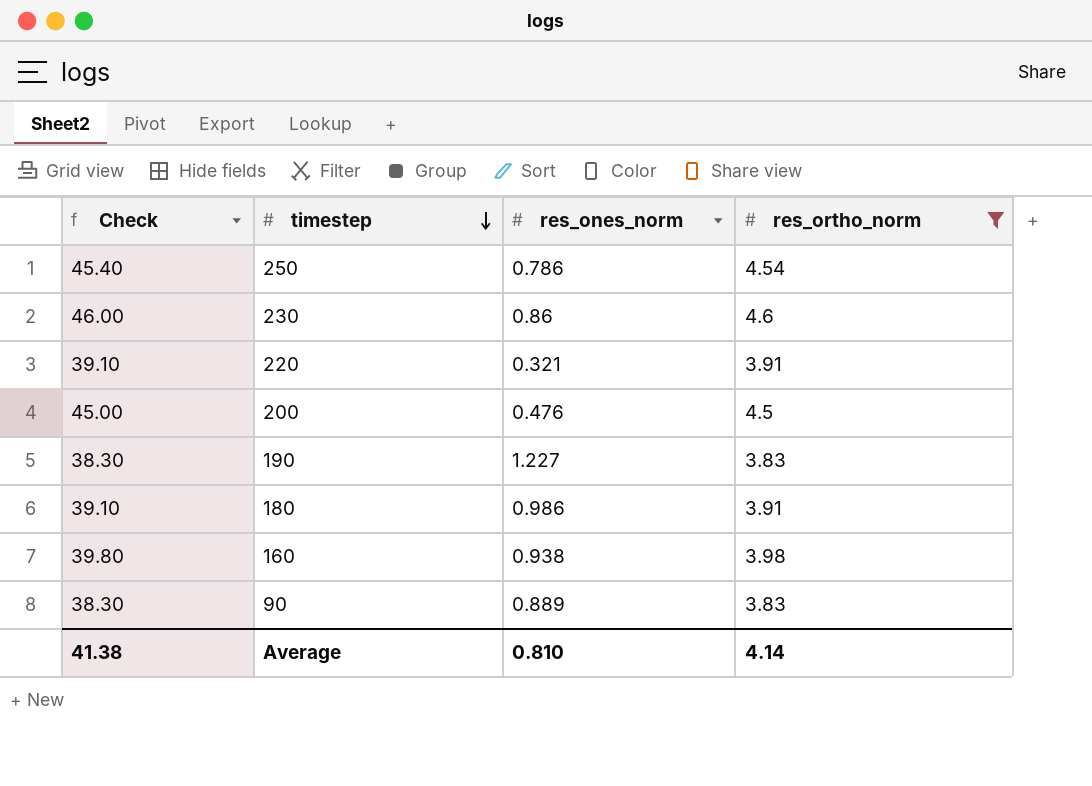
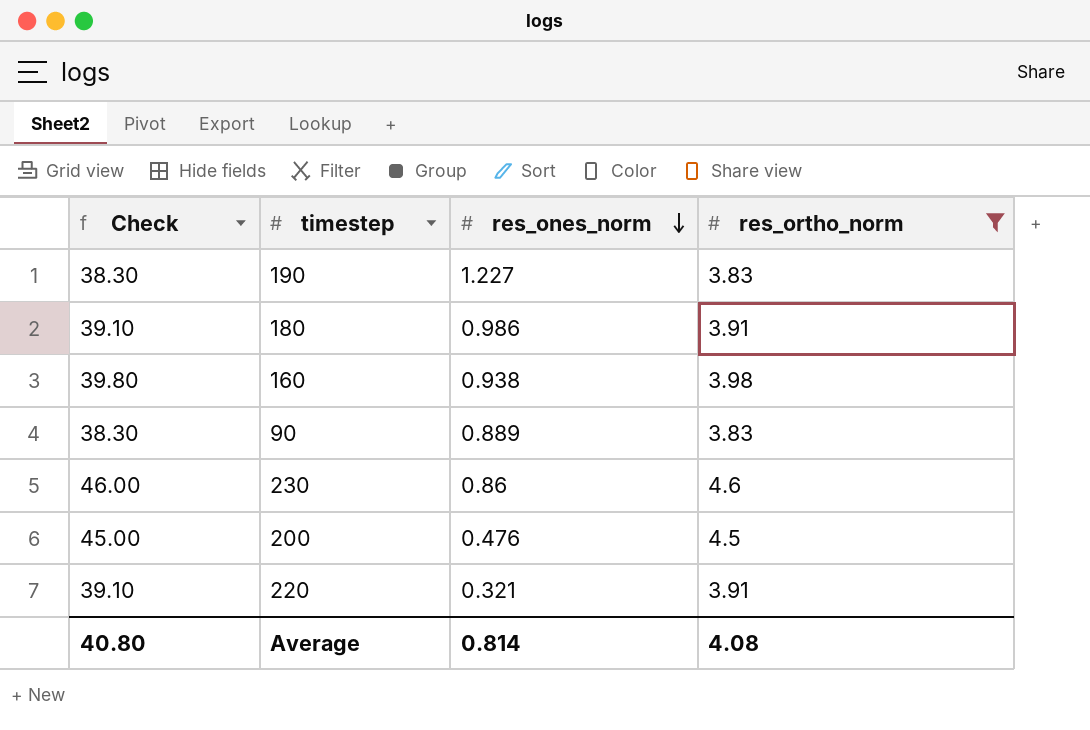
row order: timestep descending -> res_ones_norm descending
row 250: 45.40 | 0.786 | 4.54 -> none
Average | Check: 41.38 -> 40.80
Average | res_ones_norm: 0.810 -> 0.814
Average | res_ortho_norm: 4.14 -> 4.08

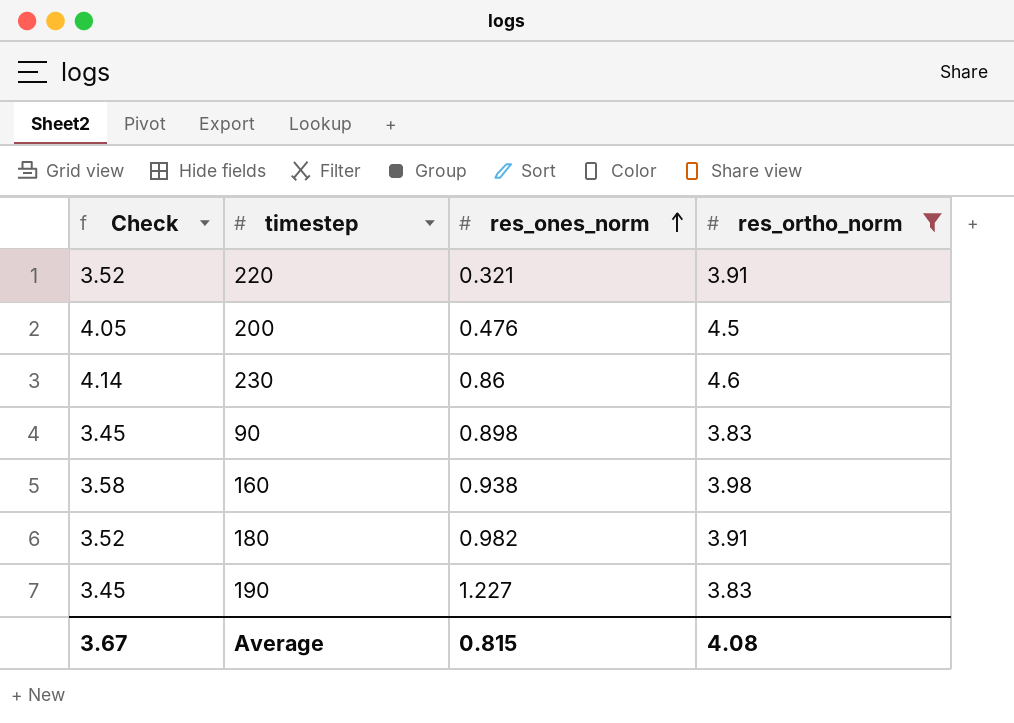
row order: res_ones_norm descending -> res_ones_norm ascending
column Check | formula: [res_ortho_norm] * 10 -> [res_ortho_norm] * 0.9
90 | res_ones_norm: 0.889 -> 0.898
180 | res_ones_norm: 0.986 -> 0.982
Average | Check: 40.80 -> 3.67
Average | res_ones_norm: 0.814 -> 0.815

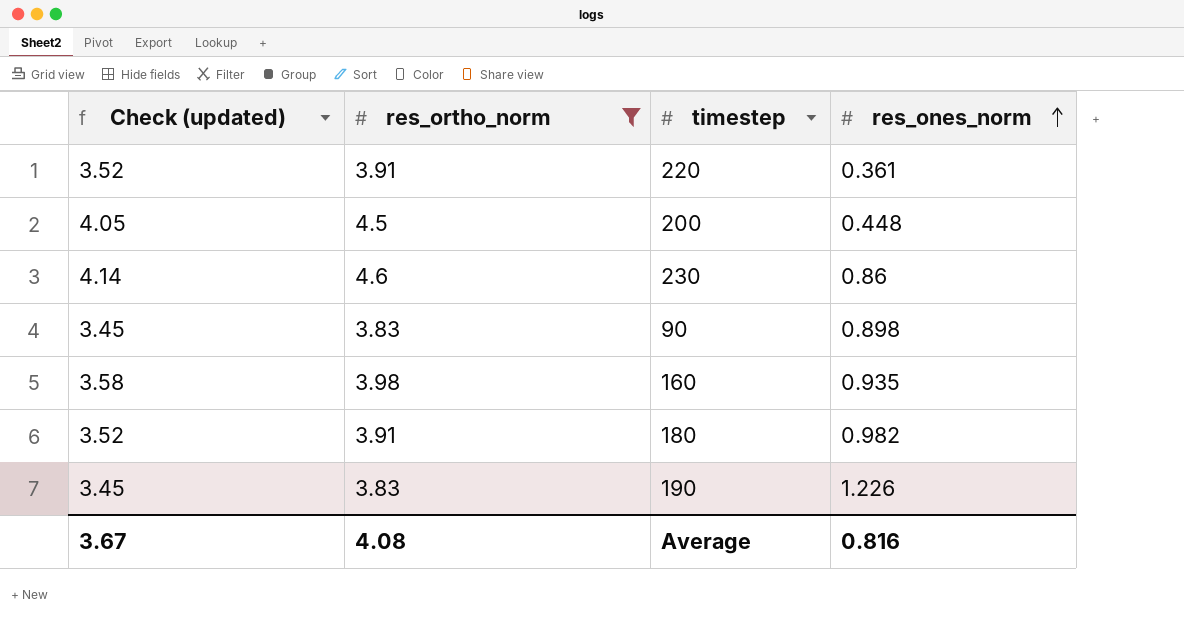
column name: Check -> Check (updated)
column res_ortho_norm | position: 4 -> 2
220 | res_ones_norm: 0.321 -> 0.361
200 | res_ones_norm: 0.476 -> 0.448
160 | res_ones_norm: 0.938 -> 0.935
190 | res_ones_norm: 1.227 -> 1.226
Average | res_ones_norm: 0.815 -> 0.816

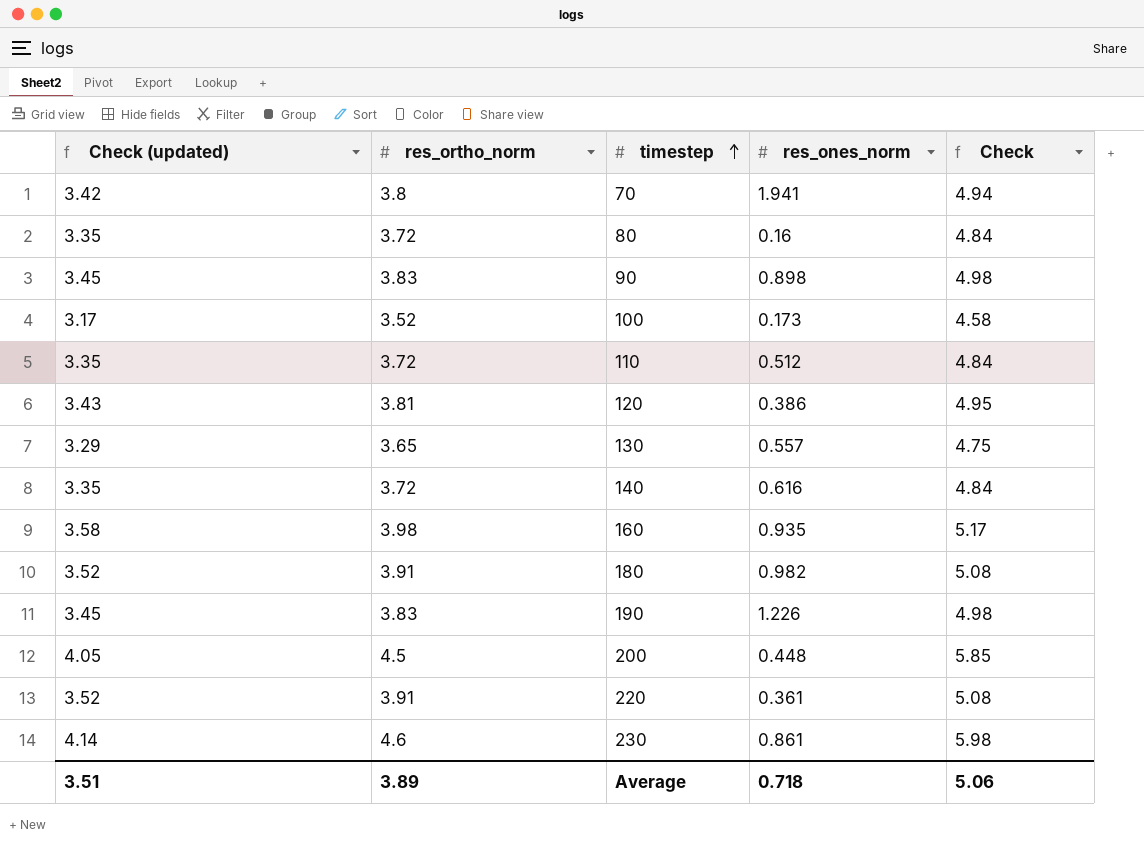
filter: res_ortho_norm >= 3.83 -> none
row order: res_ones_norm ascending -> timestep ascending
column Check | formula: none -> [res_ortho_norm] * 1.3
230 | res_ones_norm: 0.86 -> 0.861
Average | Check (updated): 3.67 -> 3.51
Average | res_ortho_norm: 4.08 -> 3.89
Average | res_ones_norm: 0.816 -> 0.718

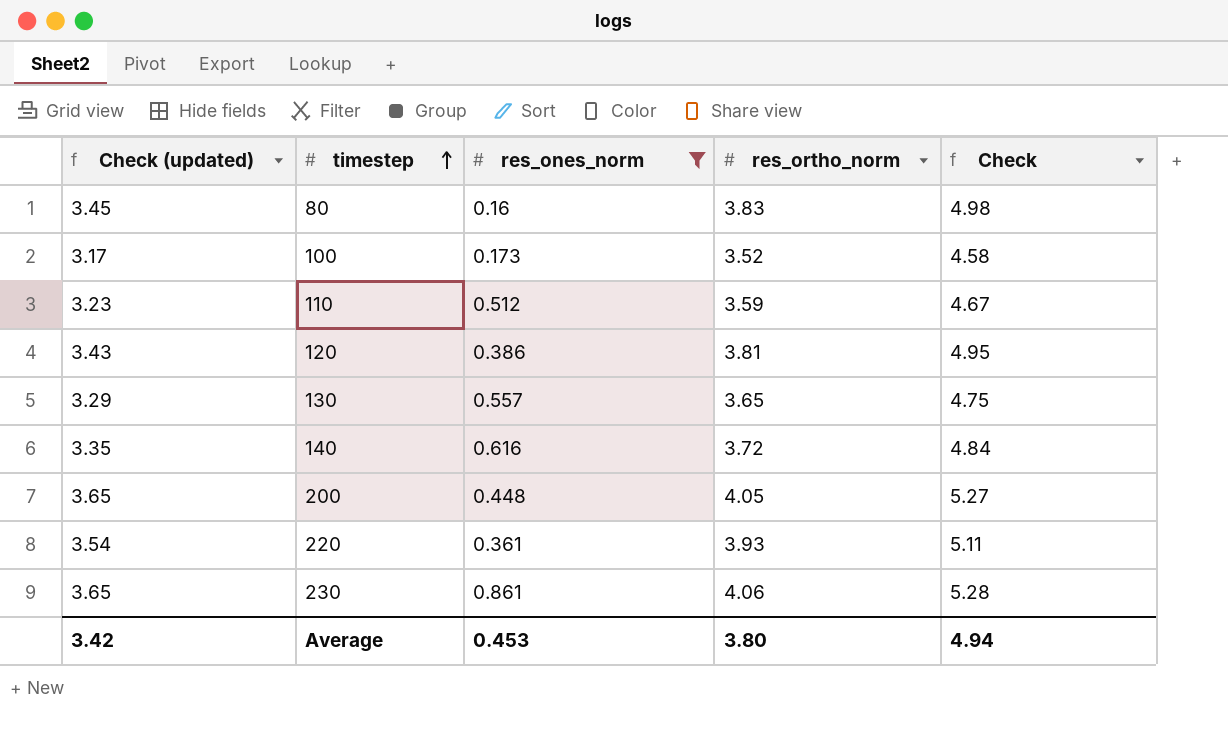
filter: none -> res_ones_norm <= 0.861
column res_ortho_norm | position: 2 -> 4
80 | Check (updated): 3.35 -> 3.45
80 | res_ortho_norm: 3.72 -> 3.83
80 | Check: 4.84 -> 4.98
110 | Check (updated): 3.35 -> 3.23
110 | res_ortho_norm: 3.72 -> 3.59
110 | Check: 4.84 -> 4.67
200 | Check (updated): 4.05 -> 3.65
200 | res_ortho_norm: 4.5 -> 4.05
200 | Check: 5.85 -> 5.27
220 | Check (updated): 3.52 -> 3.54
220 | res_ortho_norm: 3.91 -> 3.93
220 | Check: 5.08 -> 5.11
230 | Check (updated): 4.14 -> 3.65
230 | res_ortho_norm: 4.6 -> 4.06
230 | Check: 5.98 -> 5.28
Average | Check (updated): 3.51 -> 3.42
Average | res_ones_norm: 0.718 -> 0.453
Average | res_ortho_norm: 3.89 -> 3.80
Average | Check: 5.06 -> 4.94

